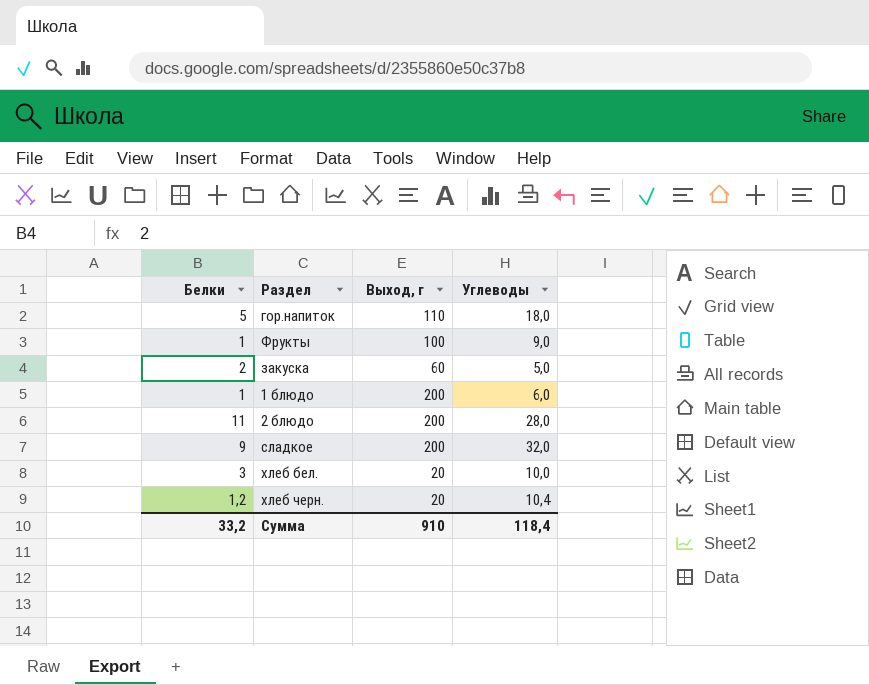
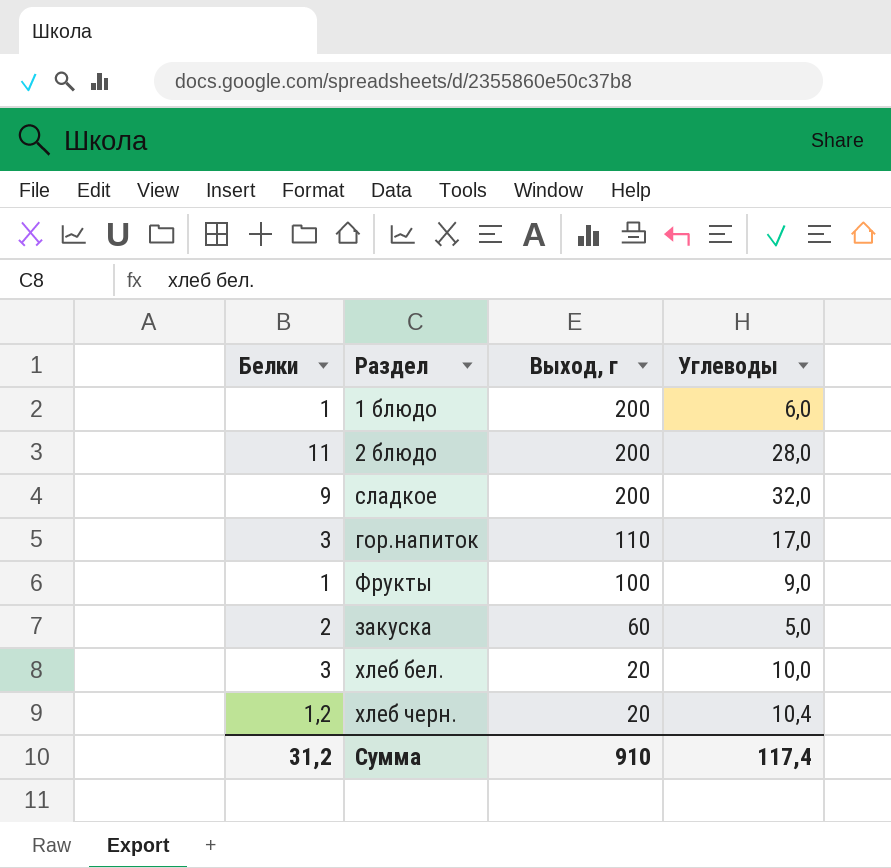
row order: none -> Выход, г descending
гор.напиток | Белки: 5 -> 3
гор.напиток | Углеводы: 18,0 -> 17,0
Сумма | Белки: 33,2 -> 31,2
Сумма | Углеводы: 118,4 -> 117,4

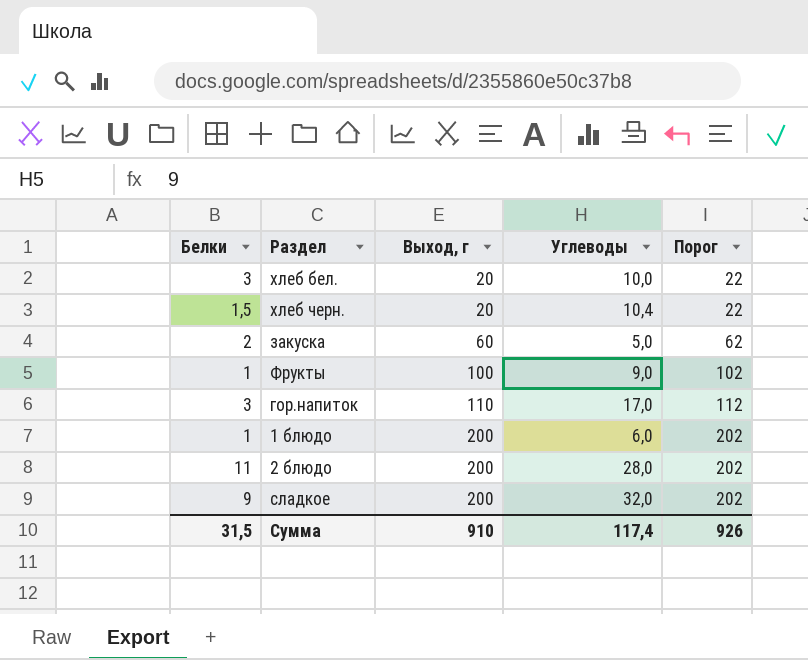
row order: Выход, г descending -> Выход, г ascending
column Порог | formula: none -> [Выход, г] + 2
хлеб черн. | Белки: 1,2 -> 1,5
Сумма | Белки: 31,2 -> 31,5

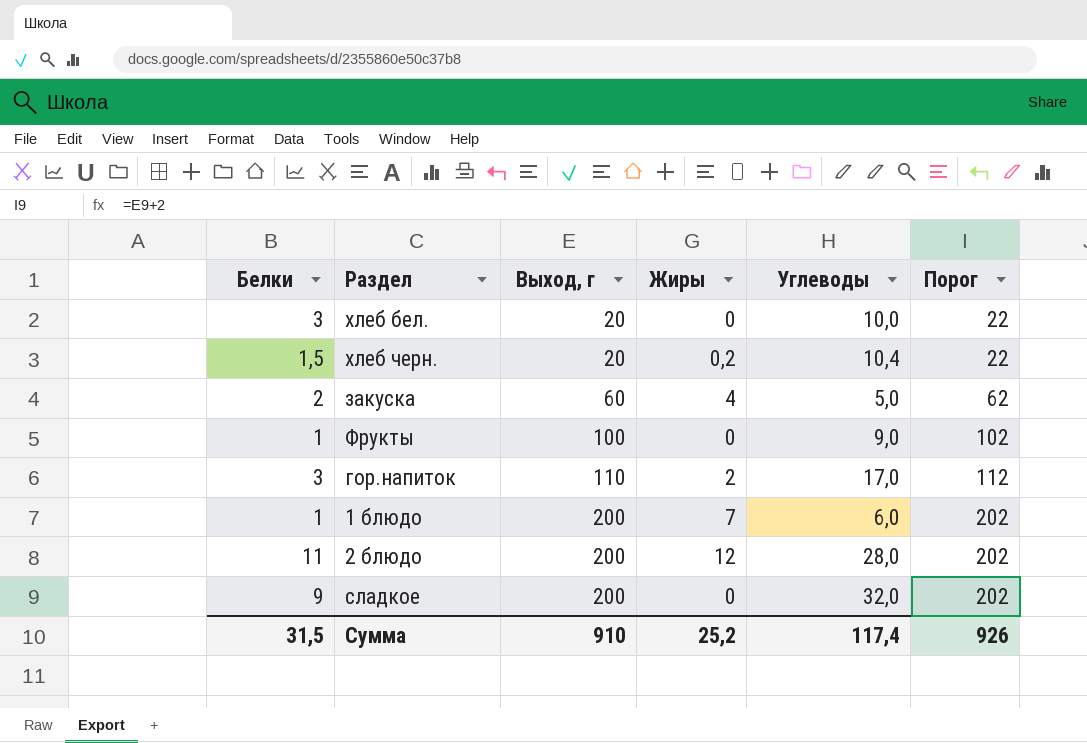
column Жиры | position: none -> 4

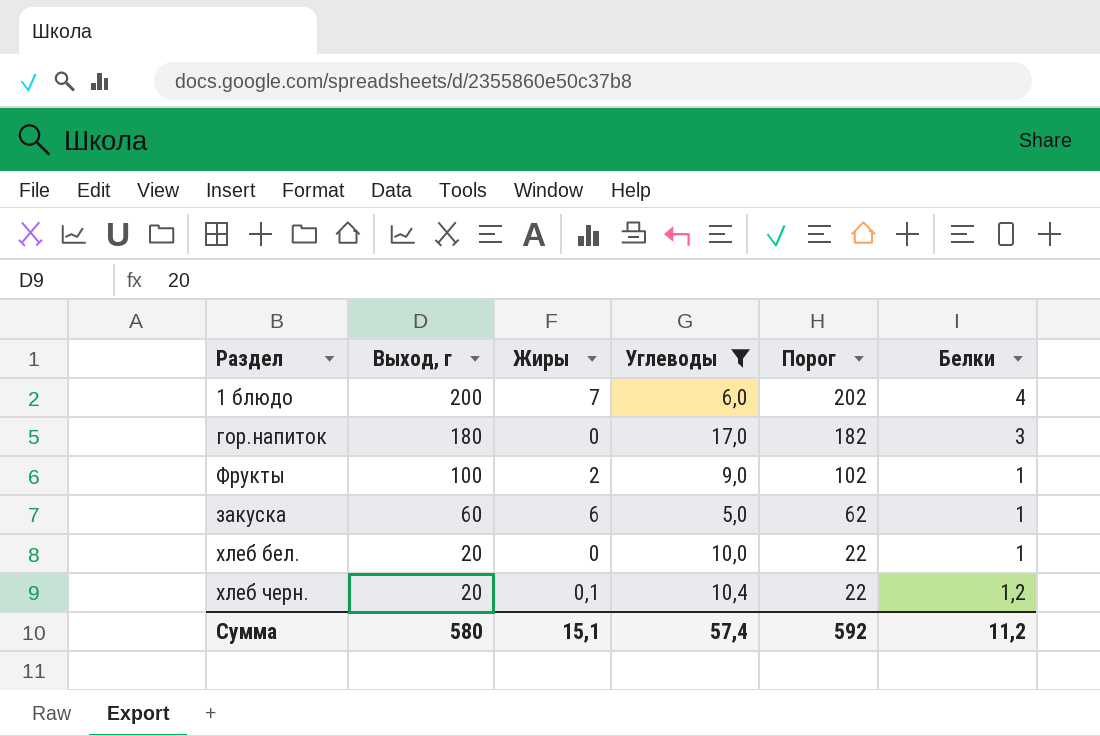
filter: none -> Углеводы <= 17,0
row order: Выход, г ascending -> Выход, г descending
column Белки | position: 1 -> 6
1 блюдо | Белки: 1 -> 4
гор.напиток | Выход, г: 110 -> 180
гор.напиток | Жиры: 2 -> 0
гор.напиток | Порог: 112 -> 182
Фрукты | Жиры: 0 -> 2
закуска | Жиры: 4 -> 6
закуска | Белки: 2 -> 1
хлеб бел. | Белки: 3 -> 1
хлеб черн. | Жиры: 0,2 -> 0,1
хлеб черн. | Белки: 1,5 -> 1,2
Сумма | Выход, г: 910 -> 580
Сумма | Жиры: 25,2 -> 15,1
Сумма | Углеводы: 117,4 -> 57,4
Сумма | Порог: 926 -> 592
Сумма | Белки: 31,5 -> 11,2

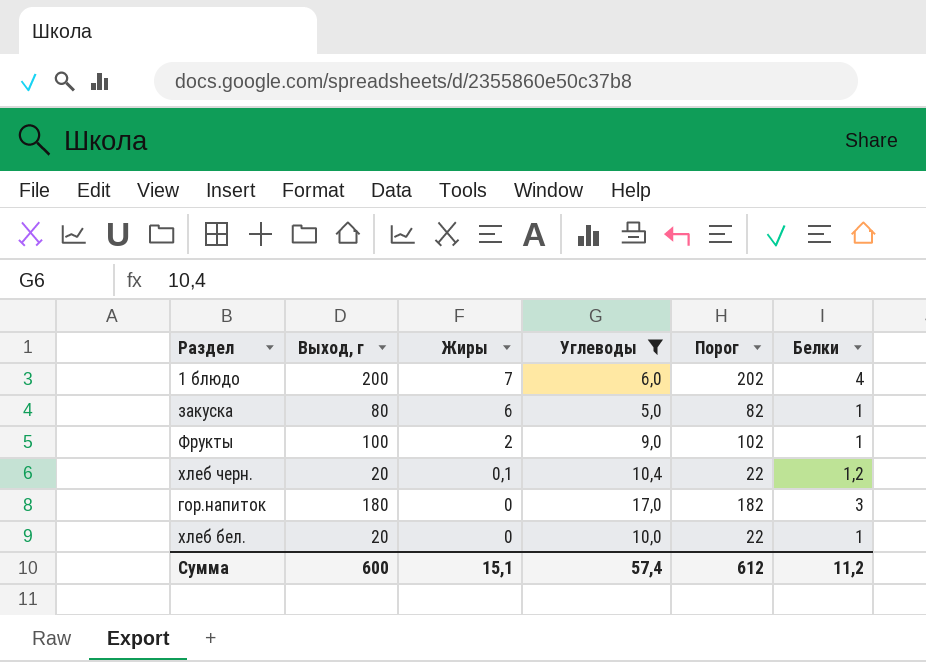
row order: Выход, г descending -> Жиры descending
закуска | Выход, г: 60 -> 80
закуска | Порог: 62 -> 82
Сумма | Выход, г: 580 -> 600
Сумма | Порог: 592 -> 612

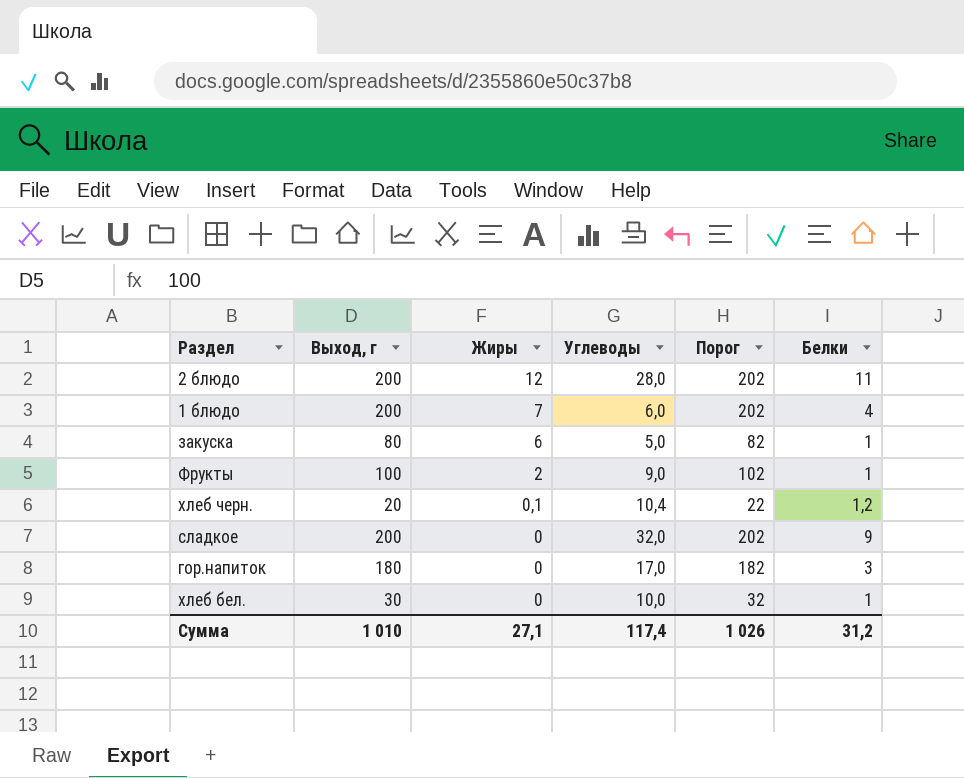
filter: Углеводы <= 17,0 -> none
хлеб бел. | Выход, г: 20 -> 30
хлеб бел. | Порог: 22 -> 32
Сумма | Выход, г: 600 -> 1 010
Сумма | Жиры: 15,1 -> 27,1
Сумма | Углеводы: 57,4 -> 117,4
Сумма | Порог: 612 -> 1 026
Сумма | Белки: 11,2 -> 31,2

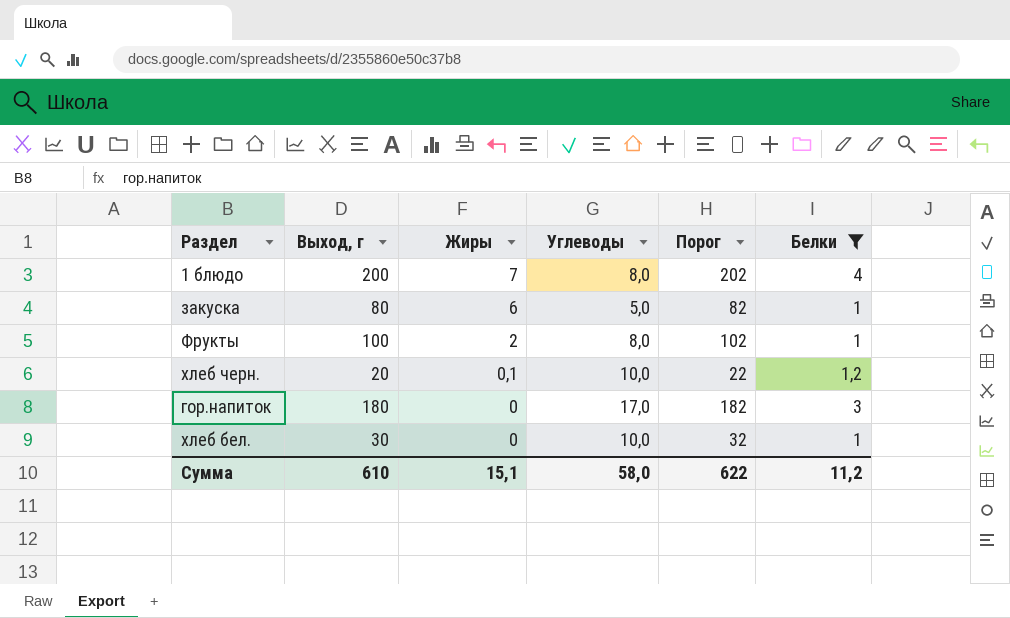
filter: none -> Белки <= 4
1 блюдо | Углеводы: 6,0 -> 8,0
Фрукты | Углеводы: 9,0 -> 8,0
хлеб черн. | Углеводы: 10,4 -> 10,0
Сумма | Выход, г: 1 010 -> 610
Сумма | Жиры: 27,1 -> 15,1
Сумма | Углеводы: 117,4 -> 58,0
Сумма | Порог: 1 026 -> 622
Сумма | Белки: 31,2 -> 11,2

